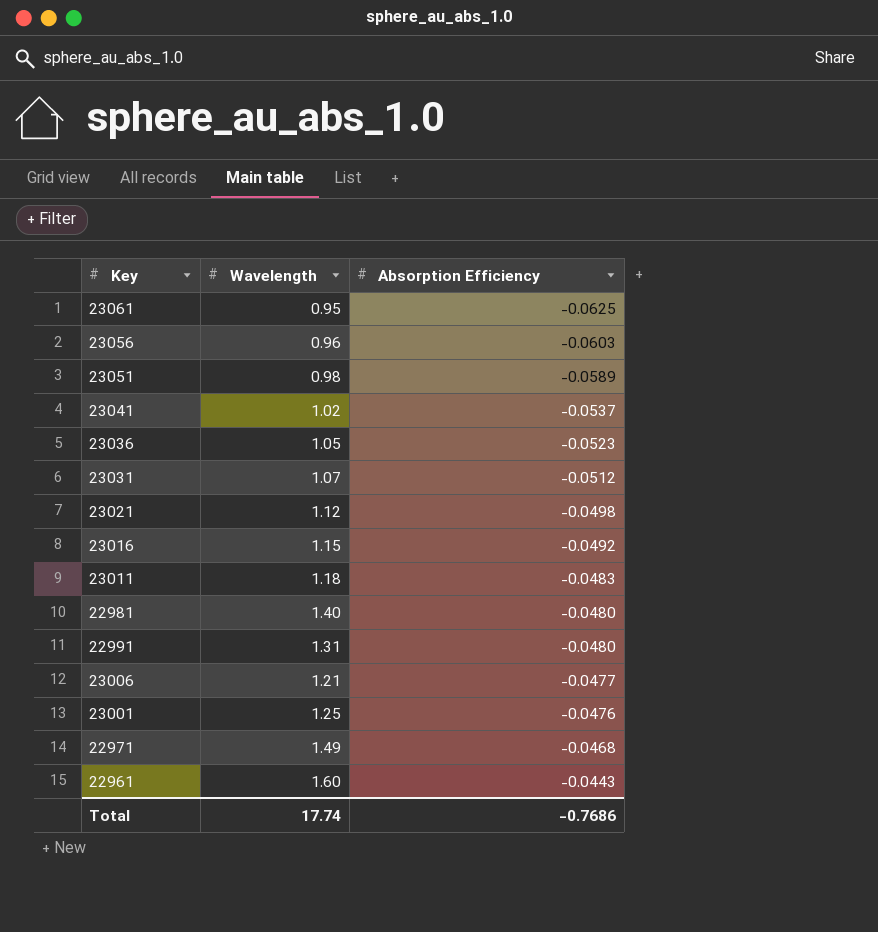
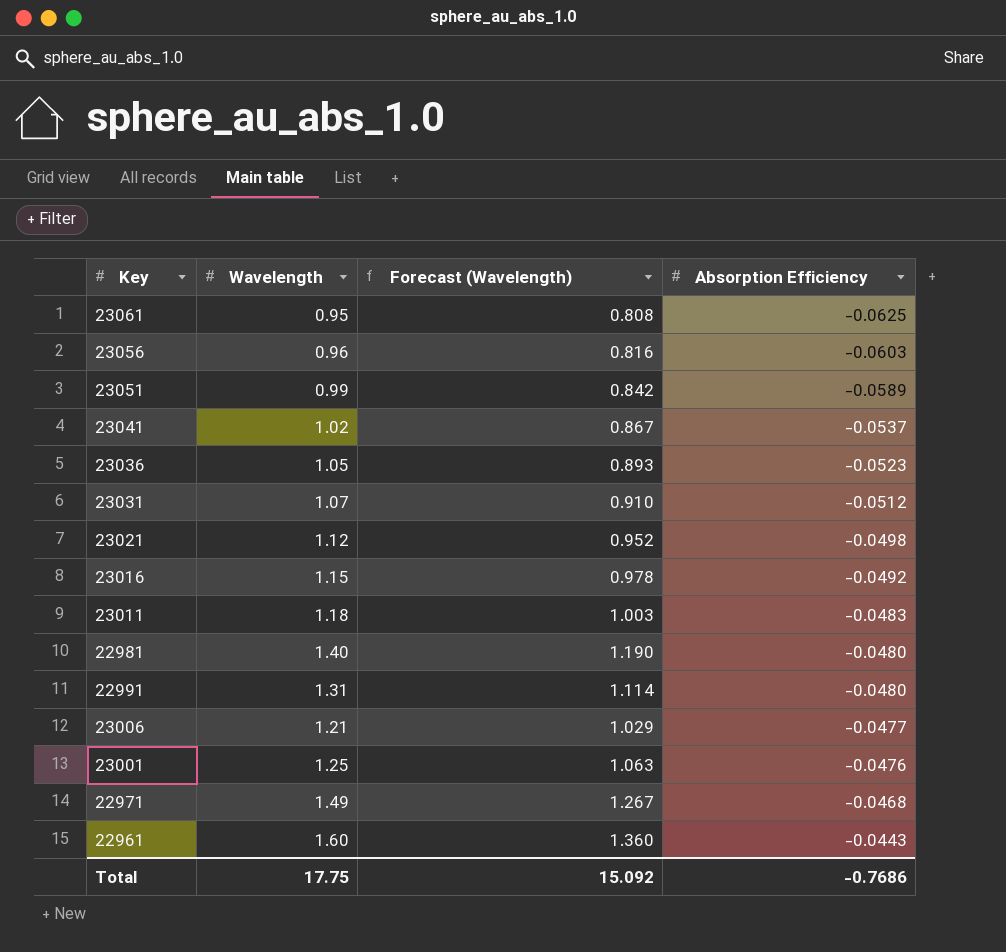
column Forecast (Wavelength) | formula: none -> [Wavelength] * 0.85
23051 | Wavelength: 0.98 -> 0.99
Total | Wavelength: 17.74 -> 17.75

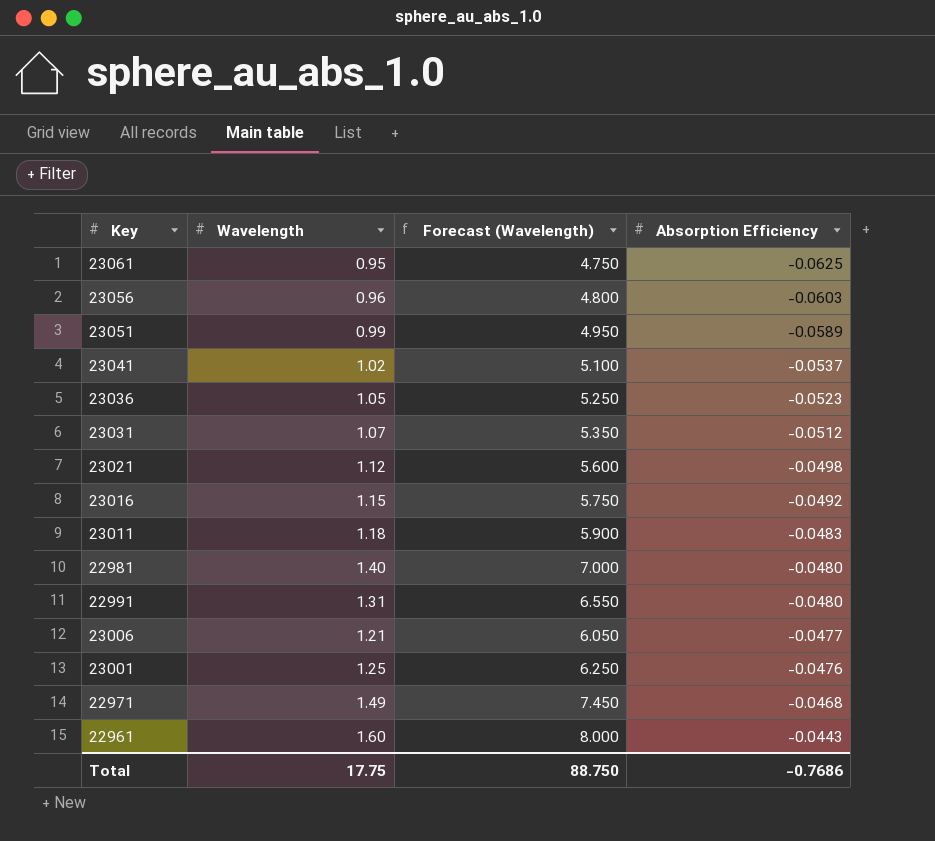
column Forecast (Wavelength) | formula: [Wavelength] * 0.85 -> [Wavelength] * 5
Total | Forecast (Wavelength): 15.092 -> 88.750

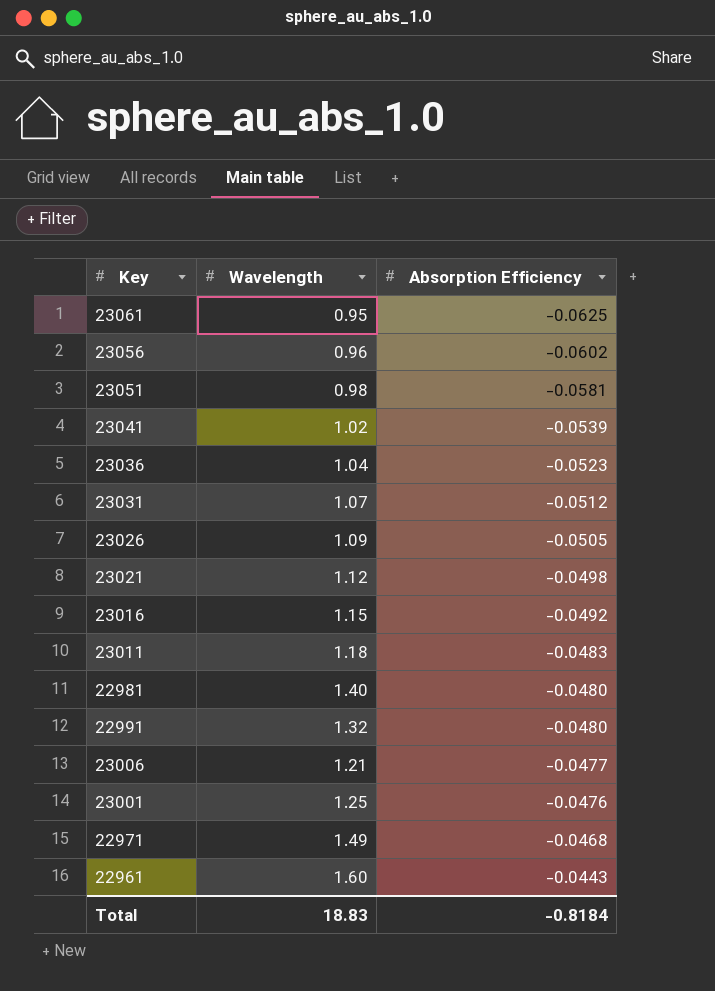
column Forecast (Wavelength) | formula: [Wavelength] * 5 -> none
23056 | Absorption Efficiency: -0.0603 -> -0.0602
23051 | Wavelength: 0.99 -> 0.98
23051 | Absorption Efficiency: -0.0589 -> -0.0581
23041 | Absorption Efficiency: -0.0537 -> -0.0539
23036 | Wavelength: 1.05 -> 1.04
row 23026: none -> 1.09 | -0.0505
22991 | Wavelength: 1.31 -> 1.32
Total | Wavelength: 17.75 -> 18.83
Total | Absorption Efficiency: -0.7686 -> -0.8184

